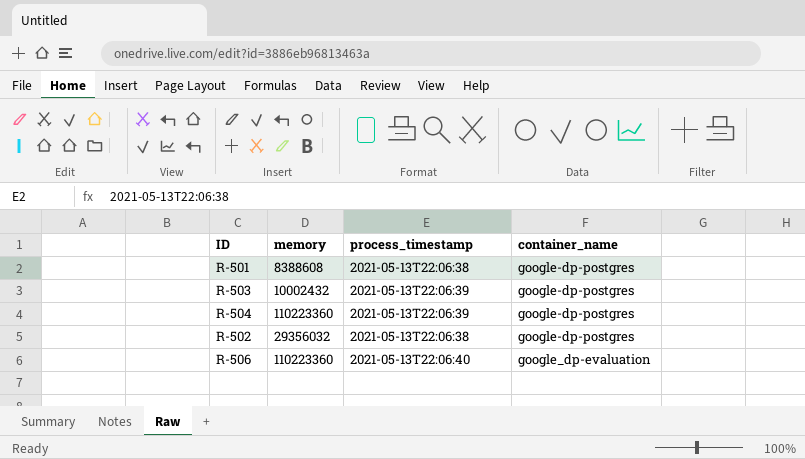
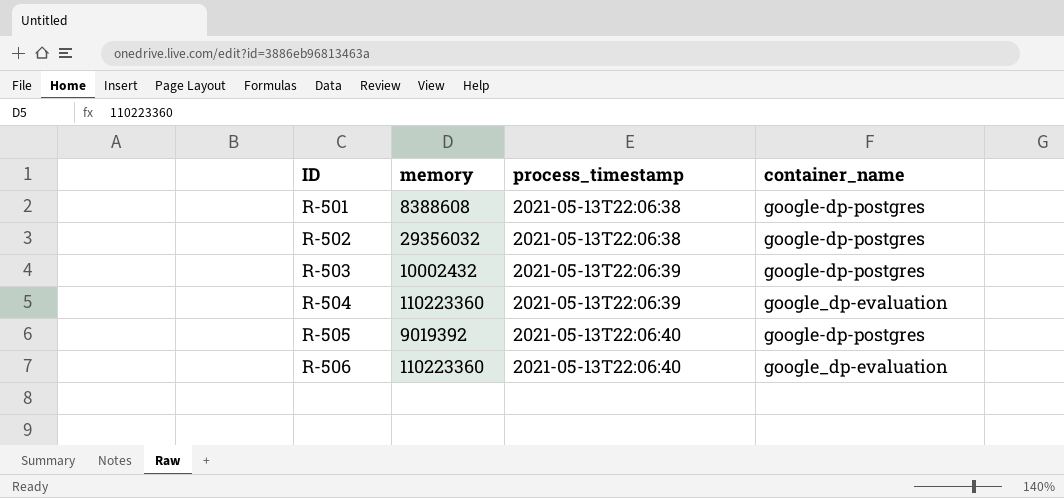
row order: container_name ascending -> ID ascending
R-504 | container_name: google-dp-postgres -> google_dp-evaluation
row R-505: none -> 9019392 | 2021-05-13T22:06:40 | google-dp-postgres

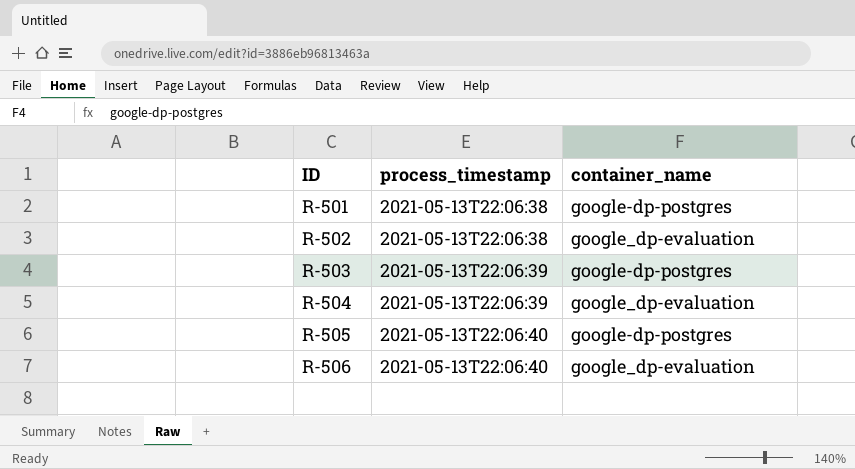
column memory | position: 2 -> none
R-502 | container_name: google-dp-postgres -> google_dp-evaluation

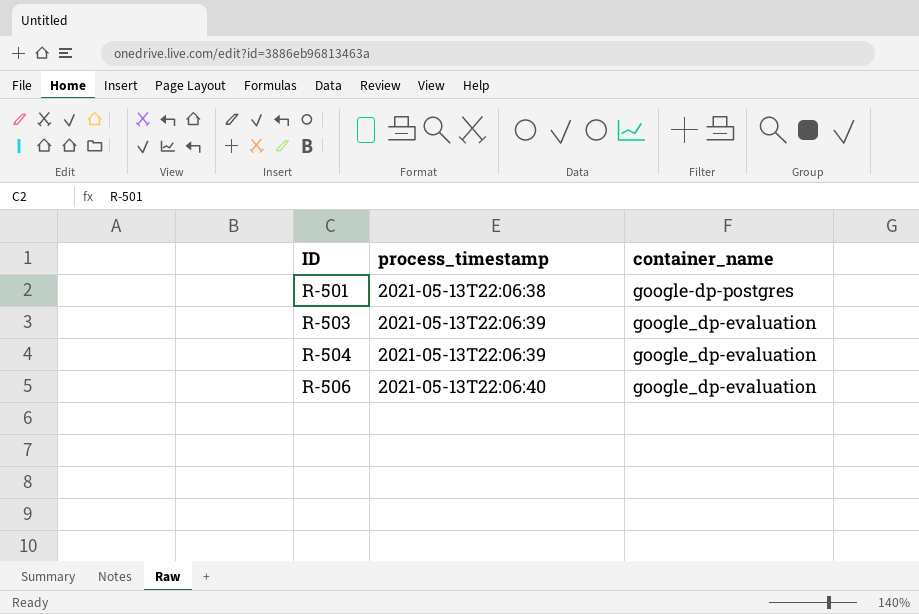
row R-502: 2021-05-13T22:06:38 | google_dp-evaluation -> none
row R-505: 2021-05-13T22:06:40 | google-dp-postgres -> none
R-503 | container_name: google-dp-postgres -> google_dp-evaluation

